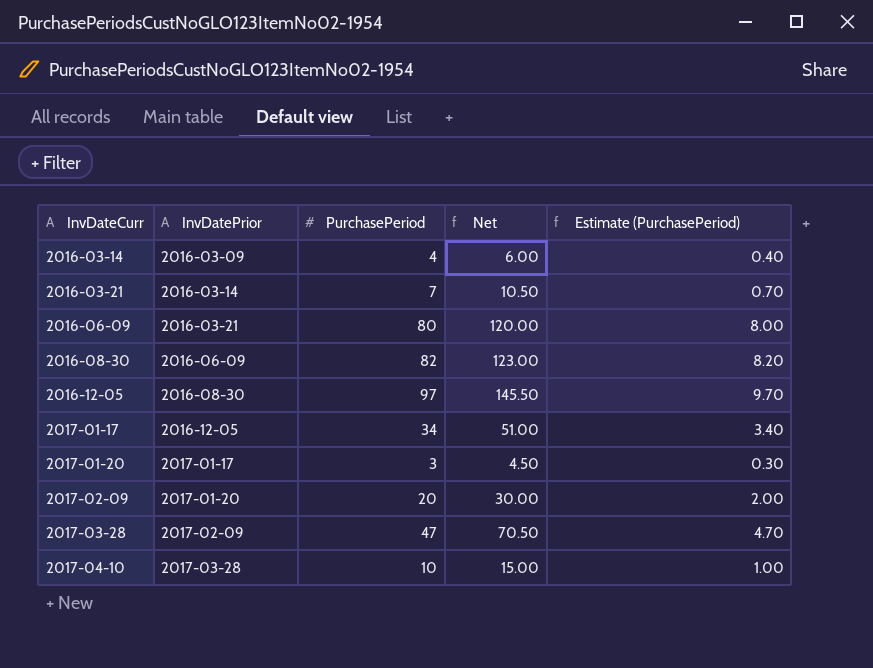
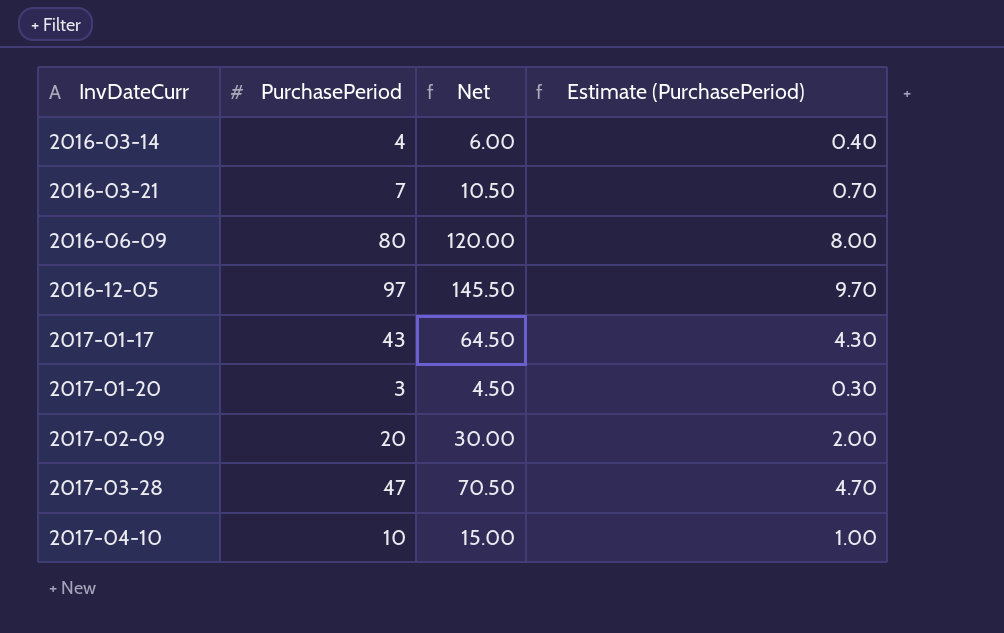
column InvDatePrior | position: 2 -> none
row 2016-08-30: 2016-06-09 | 82 | 123.00 | 8.20 -> none
2017-01-17 | PurchasePeriod: 34 -> 43
2017-01-17 | Net: 51.00 -> 64.50
2017-01-17 | Estimate (PurchasePeriod): 3.40 -> 4.30

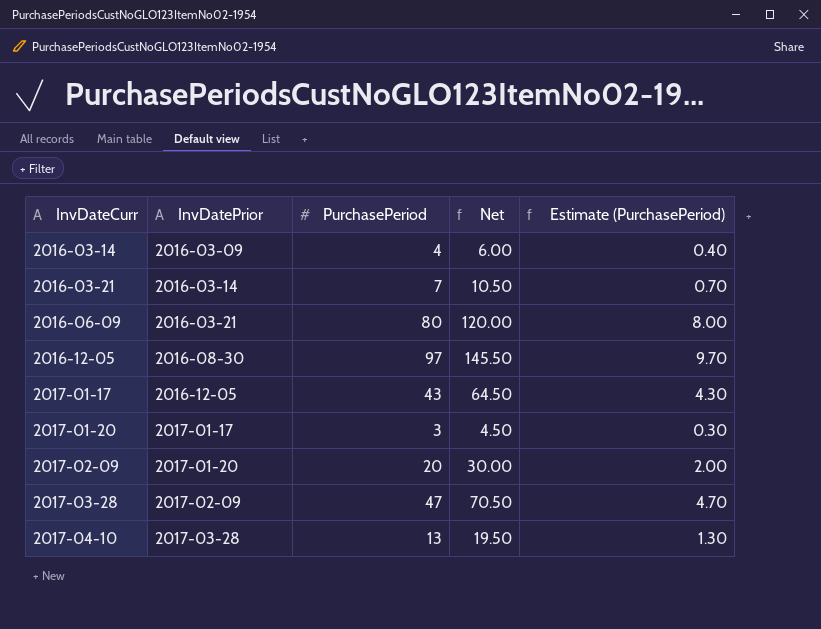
column InvDatePrior | position: none -> 2
2017-04-10 | PurchasePeriod: 10 -> 13
2017-04-10 | Net: 15.00 -> 19.50
2017-04-10 | Estimate (PurchasePeriod): 1.00 -> 1.30

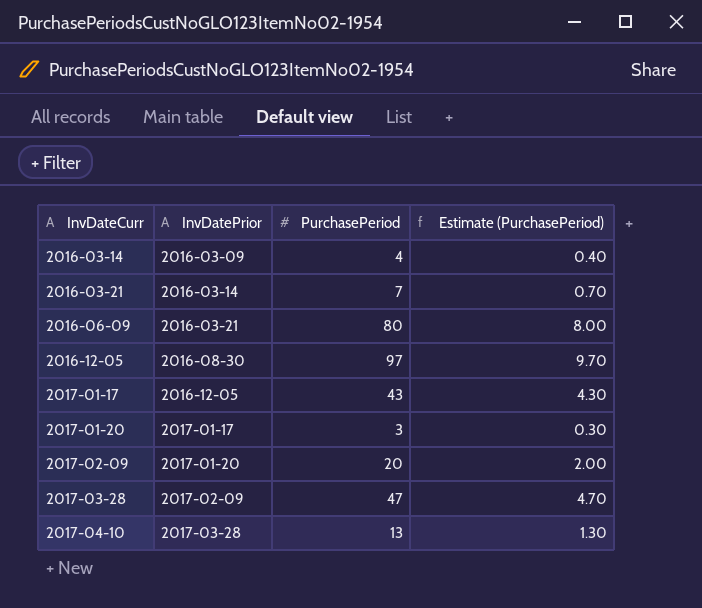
column Net | formula: [PurchasePeriod] * 1.5 -> none

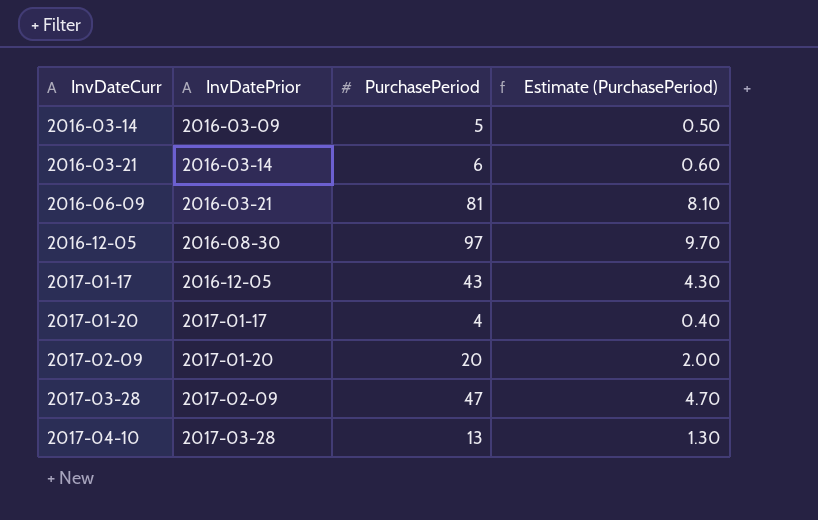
2016-03-14 | PurchasePeriod: 4 -> 5
2016-03-14 | Estimate (PurchasePeriod): 0.40 -> 0.50
2016-03-21 | PurchasePeriod: 7 -> 6
2016-03-21 | Estimate (PurchasePeriod): 0.70 -> 0.60
2016-06-09 | PurchasePeriod: 80 -> 81
2016-06-09 | Estimate (PurchasePeriod): 8.00 -> 8.10
2017-01-20 | PurchasePeriod: 3 -> 4
2017-01-20 | Estimate (PurchasePeriod): 0.30 -> 0.40

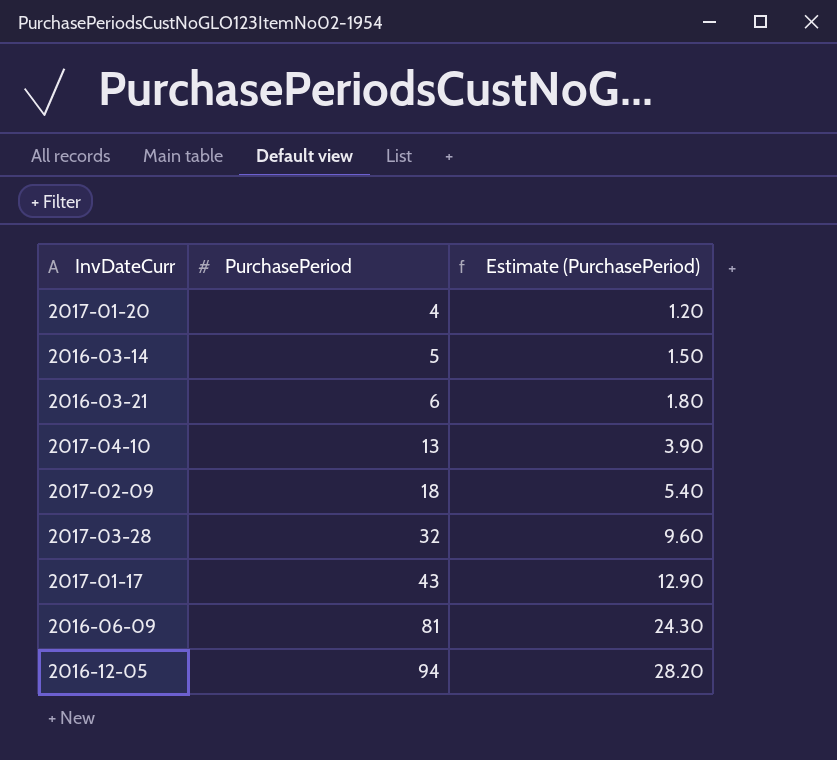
row order: InvDateCurr ascending -> PurchasePeriod ascending
column InvDatePrior | position: 2 -> none
column Estimate (PurchasePeriod) | formula: [PurchasePeriod] * 0.1 -> [PurchasePeriod] * 0.3
2017-02-09 | PurchasePeriod: 20 -> 18
2017-03-28 | PurchasePeriod: 47 -> 32
2016-12-05 | PurchasePeriod: 97 -> 94

